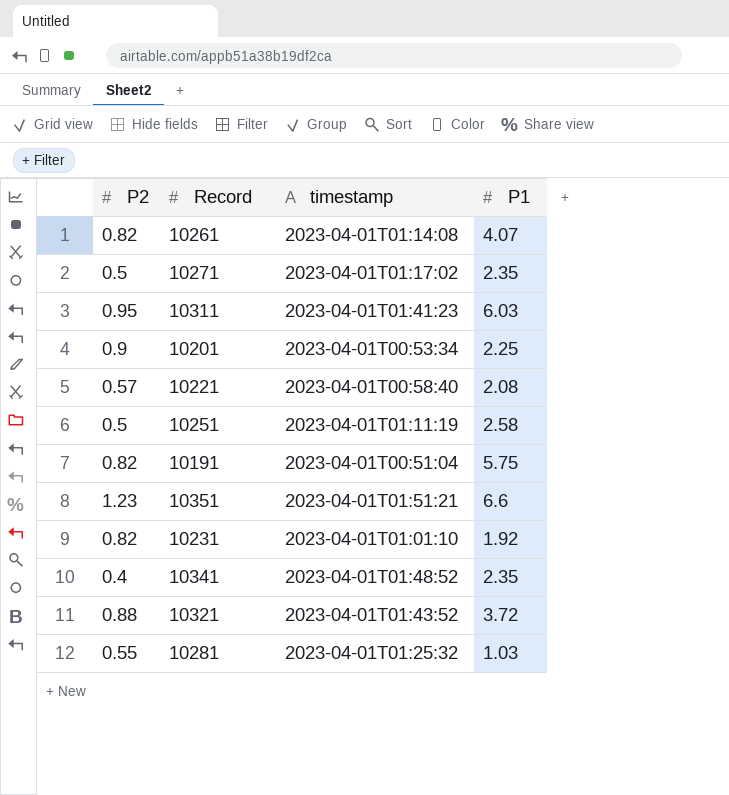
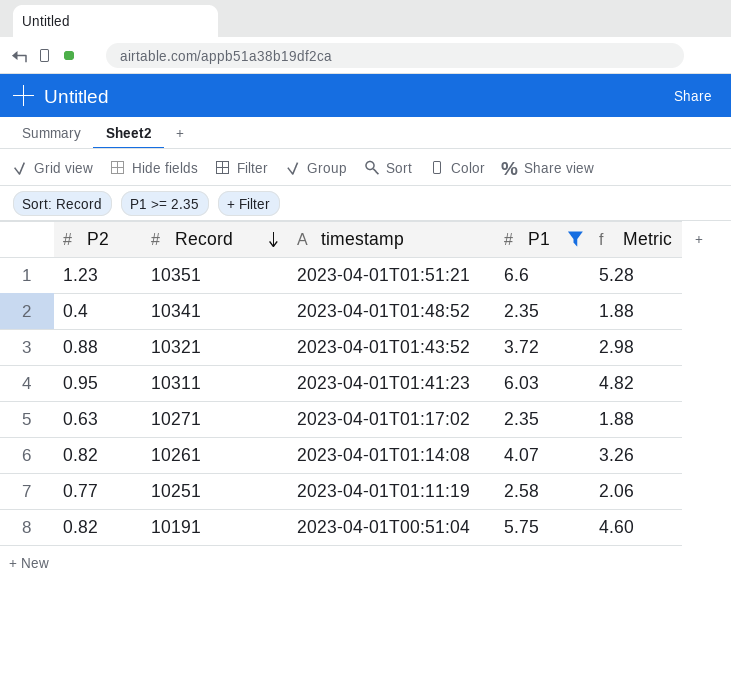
filter: none -> P1 >= 2.35
row order: none -> Record descending
column Metric | formula: none -> [P1] * 0.8
10271 | P2: 0.5 -> 0.63
10251 | P2: 0.5 -> 0.77

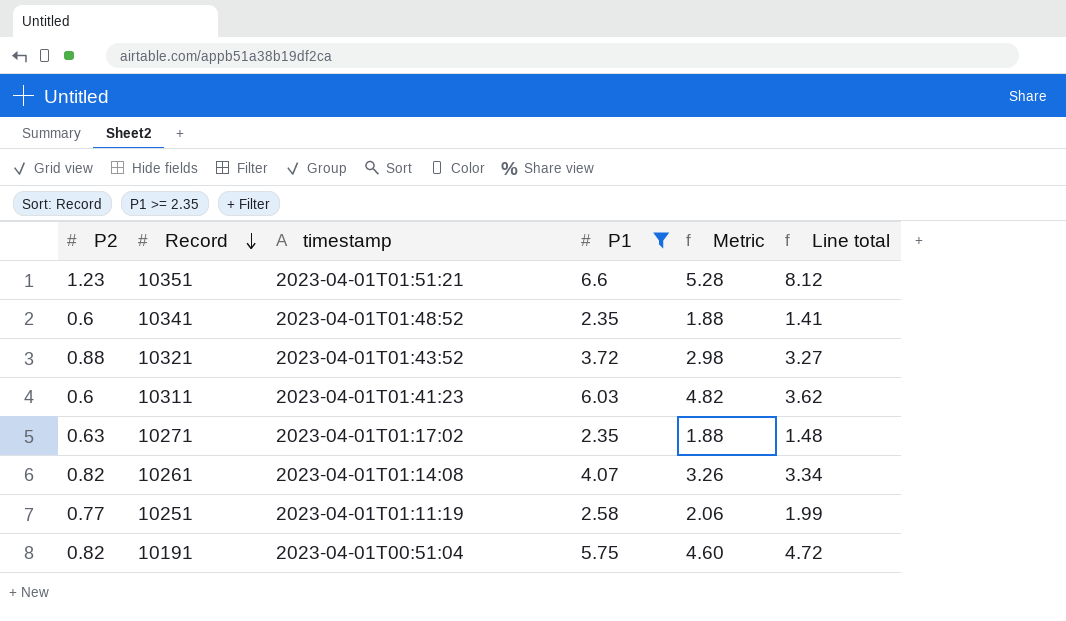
column Line total | formula: none -> [P2] * [P1]
10341 | P2: 0.4 -> 0.6
10311 | P2: 0.95 -> 0.6

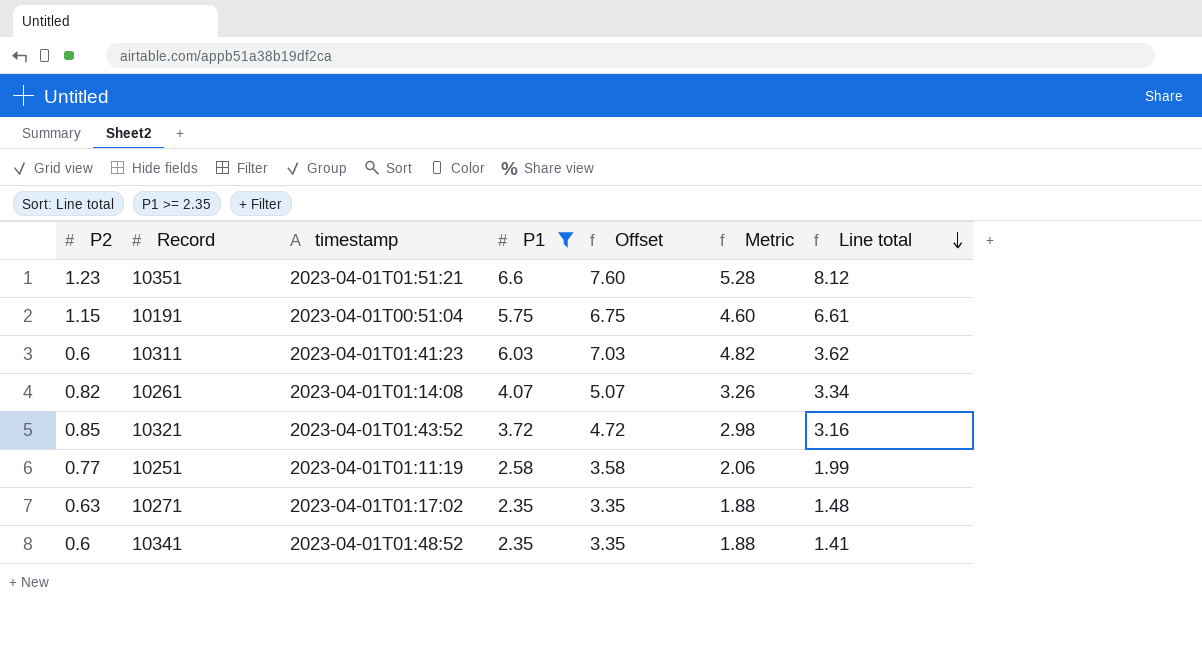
row order: Record descending -> Line total descending
column Offset | formula: none -> [P1] + 1
10191 | P2: 0.82 -> 1.15
10191 | Line total: 4.72 -> 6.61
10321 | P2: 0.88 -> 0.85
10321 | Line total: 3.27 -> 3.16

